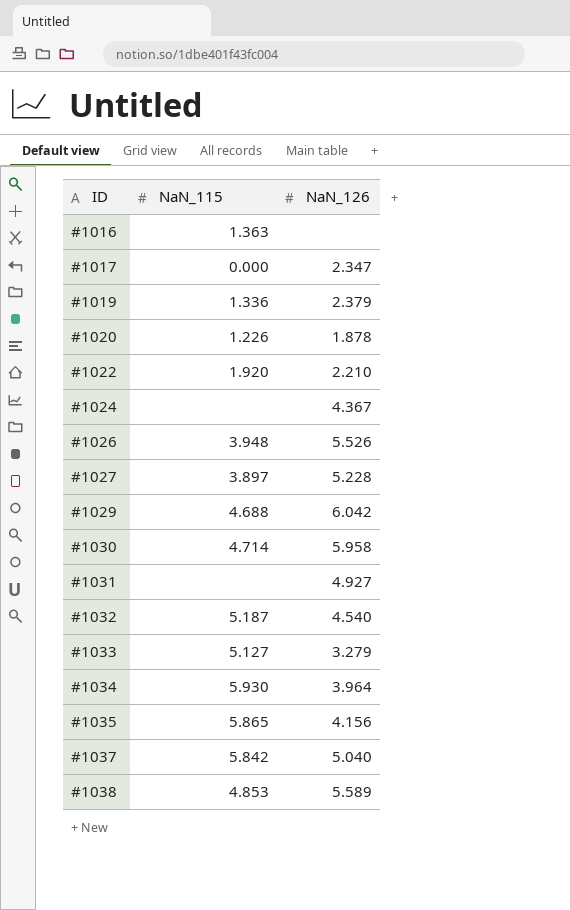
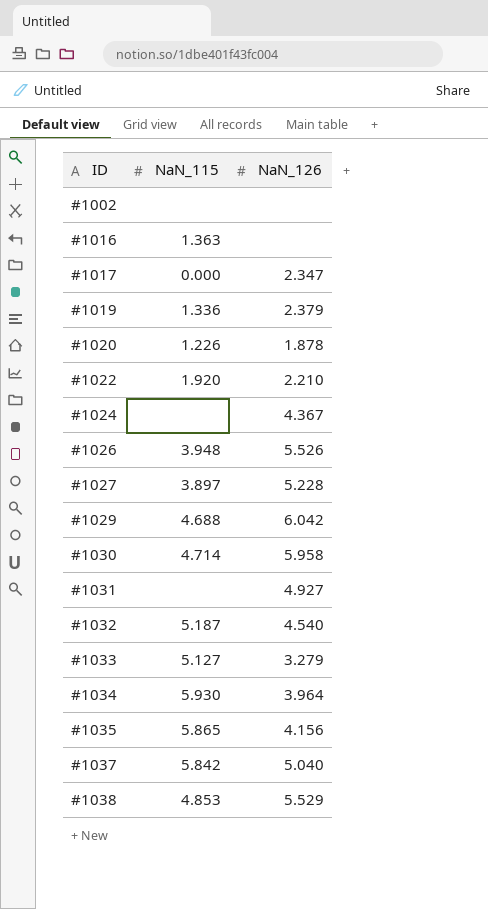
row #1002: none -> none | none
#1038 | NaN_126: 5.589 -> 5.529

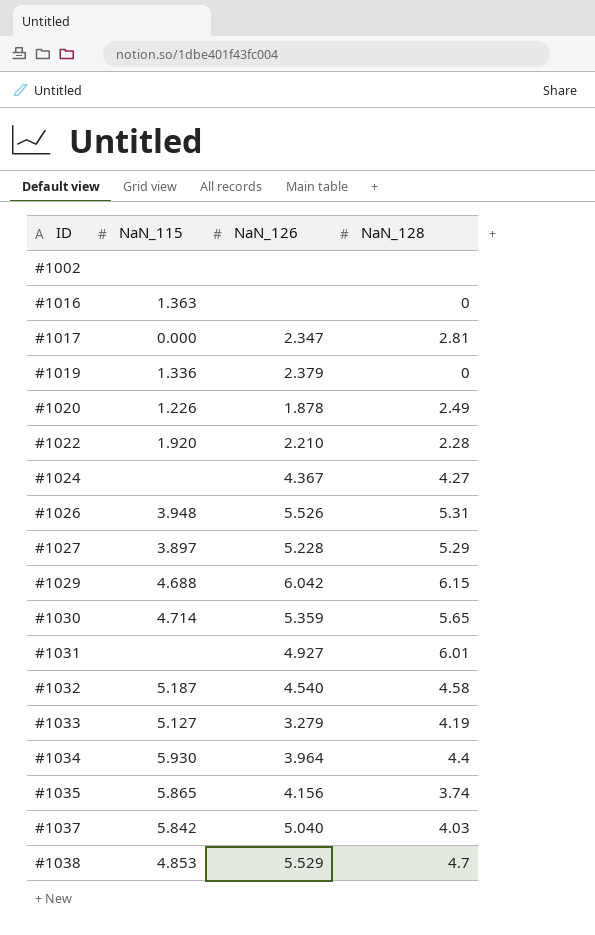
column NaN_128 | position: none -> 4
#1030 | NaN_126: 5.958 -> 5.359

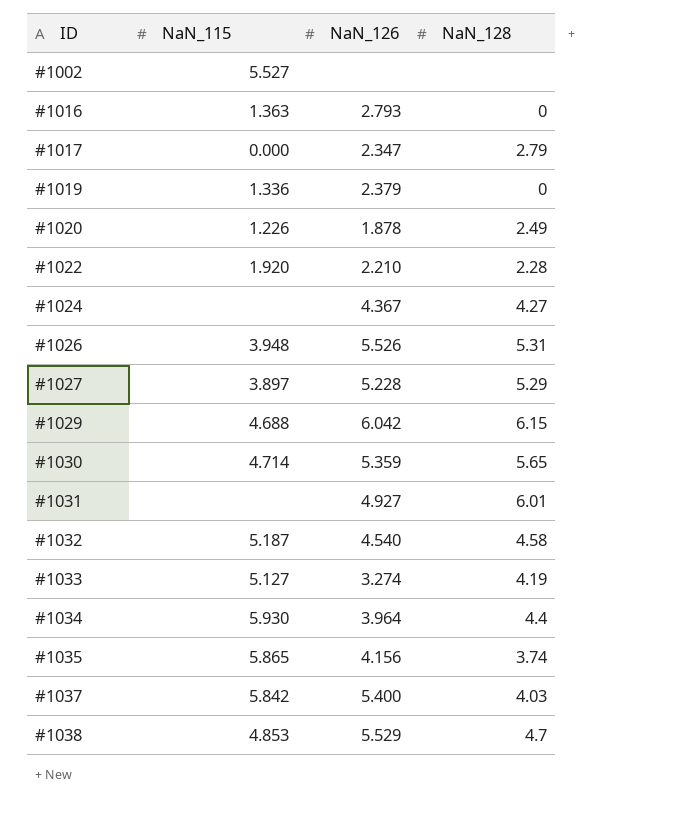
#1002 | NaN_115: none -> 5.527
#1016 | NaN_126: none -> 2.793
#1017 | NaN_128: 2.81 -> 2.79
#1033 | NaN_126: 3.279 -> 3.274
#1037 | NaN_126: 5.040 -> 5.400

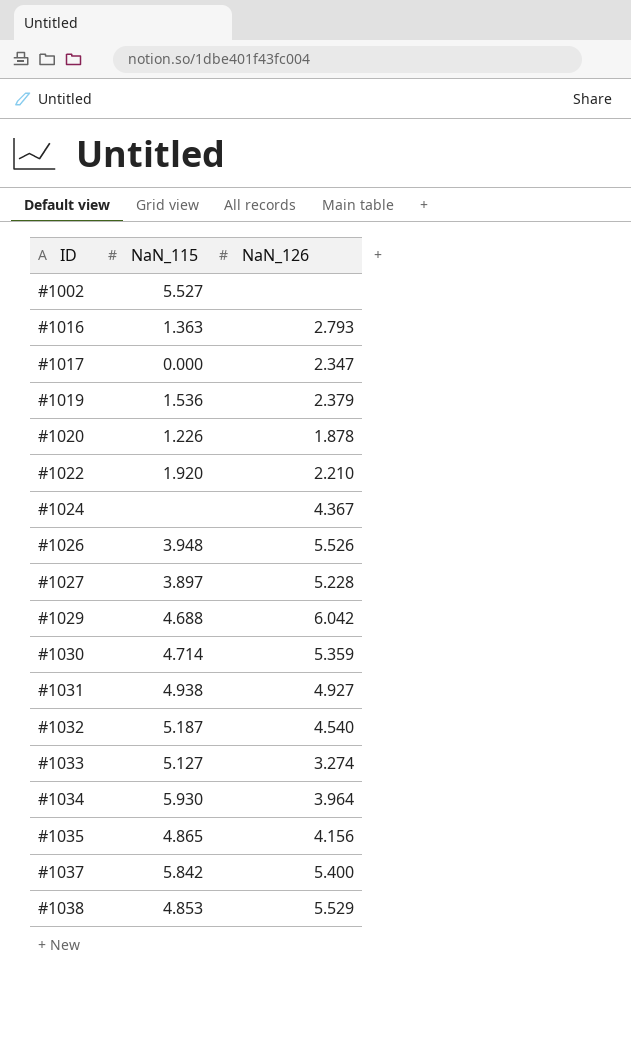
column NaN_128 | position: 4 -> none
#1019 | NaN_115: 1.336 -> 1.536
#1031 | NaN_115: none -> 4.938
#1035 | NaN_115: 5.865 -> 4.865

